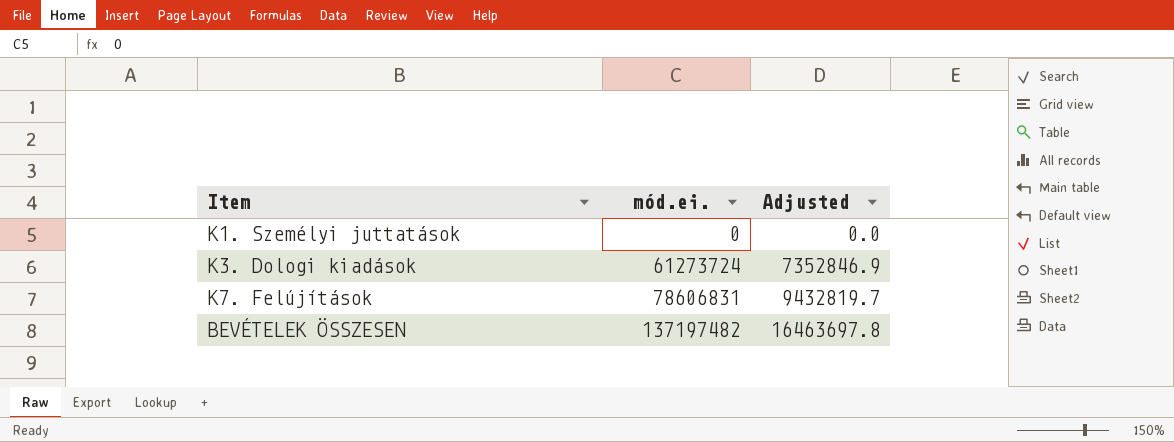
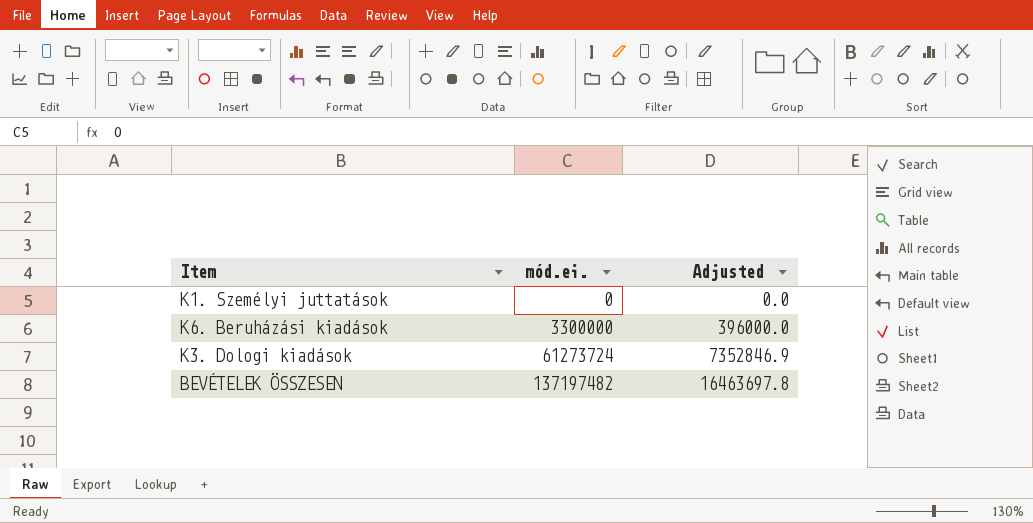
row K7. Felújítások: 78606831 | 9432819.7 -> none
row K6. Beruházási kiadások: none -> 3300000 | 396000.0

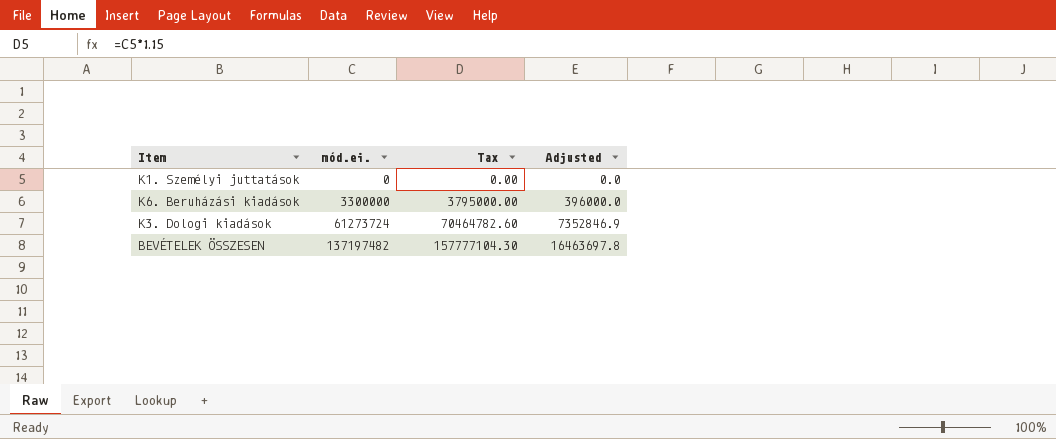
column Tax | formula: none -> [mód.ei.] * 1.15

